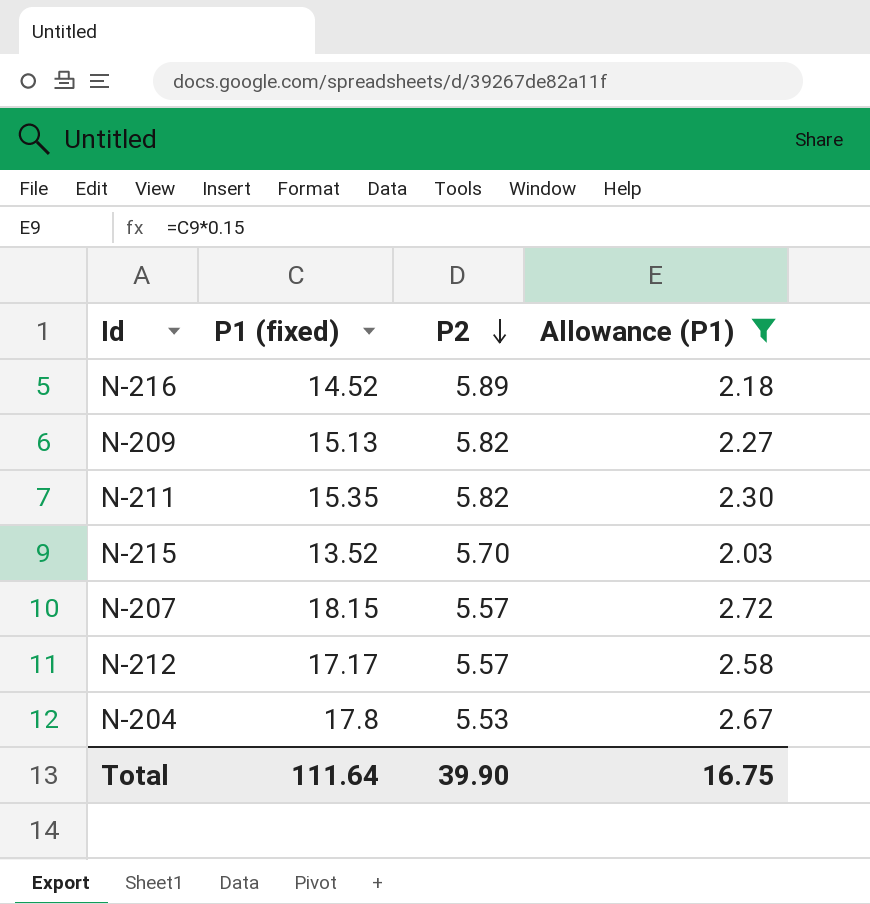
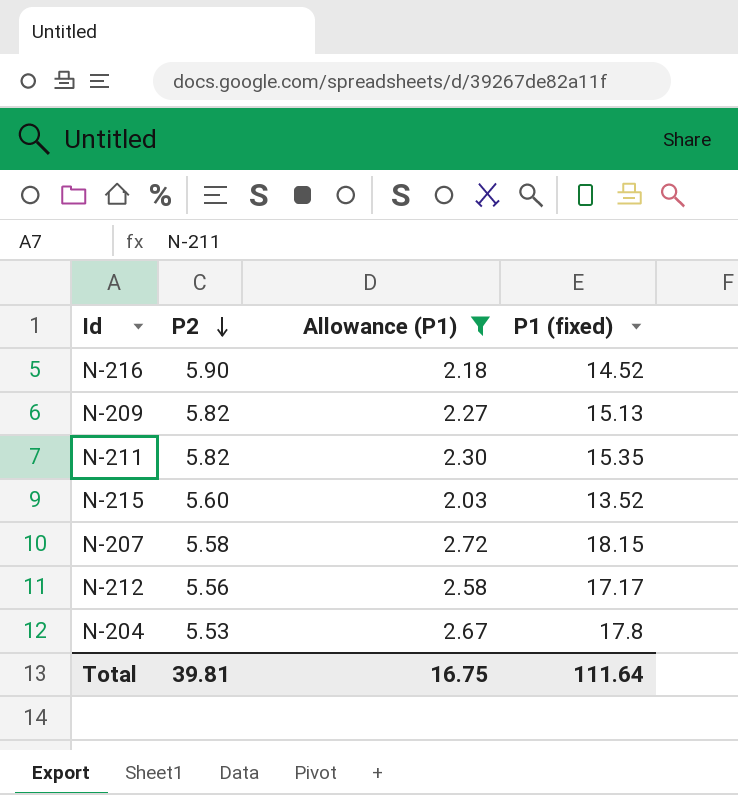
column P1 (fixed) | position: 2 -> 4
N-216 | P2: 5.89 -> 5.90
N-215 | P2: 5.70 -> 5.60
N-207 | P2: 5.57 -> 5.58
N-212 | P2: 5.57 -> 5.56
Total | P2: 39.90 -> 39.81

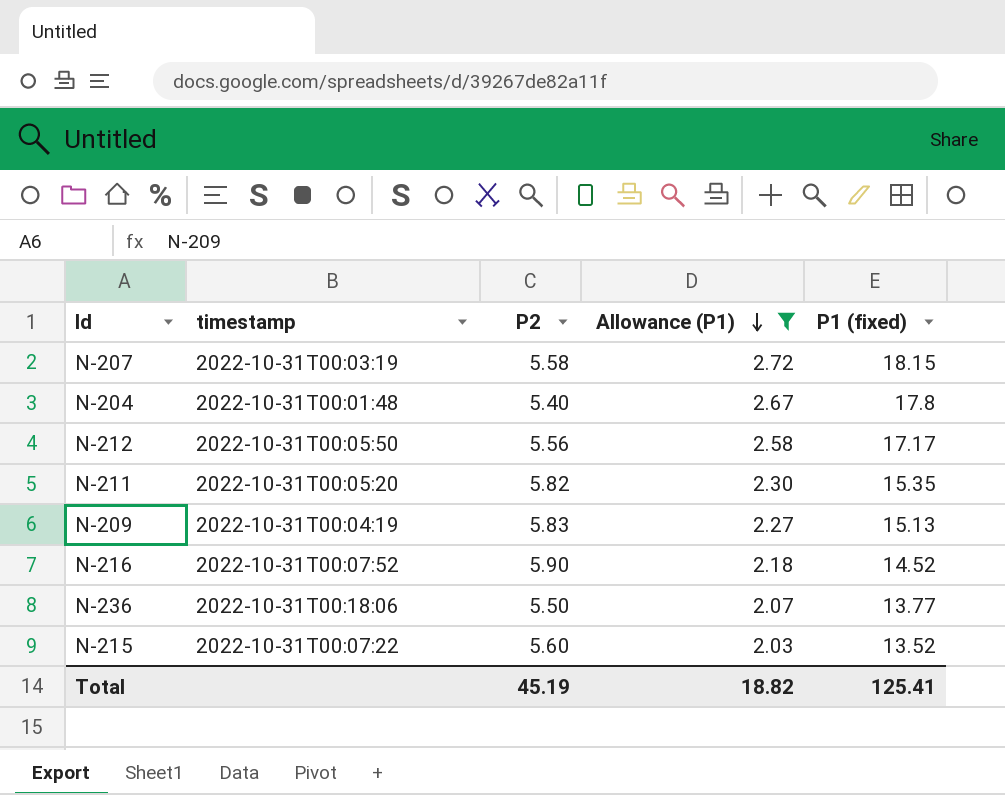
row order: P2 descending -> Allowance (P1) descending
column timestamp | position: none -> 2
N-204 | P2: 5.53 -> 5.40
N-209 | P2: 5.82 -> 5.83
row N-236: none -> 2022-10-31T00:18:06 | 5.50 | 2.07 | 13.77
Total | P2: 39.81 -> 45.19
Total | Allowance (P1): 16.75 -> 18.82
Total | P1 (fixed): 111.64 -> 125.41

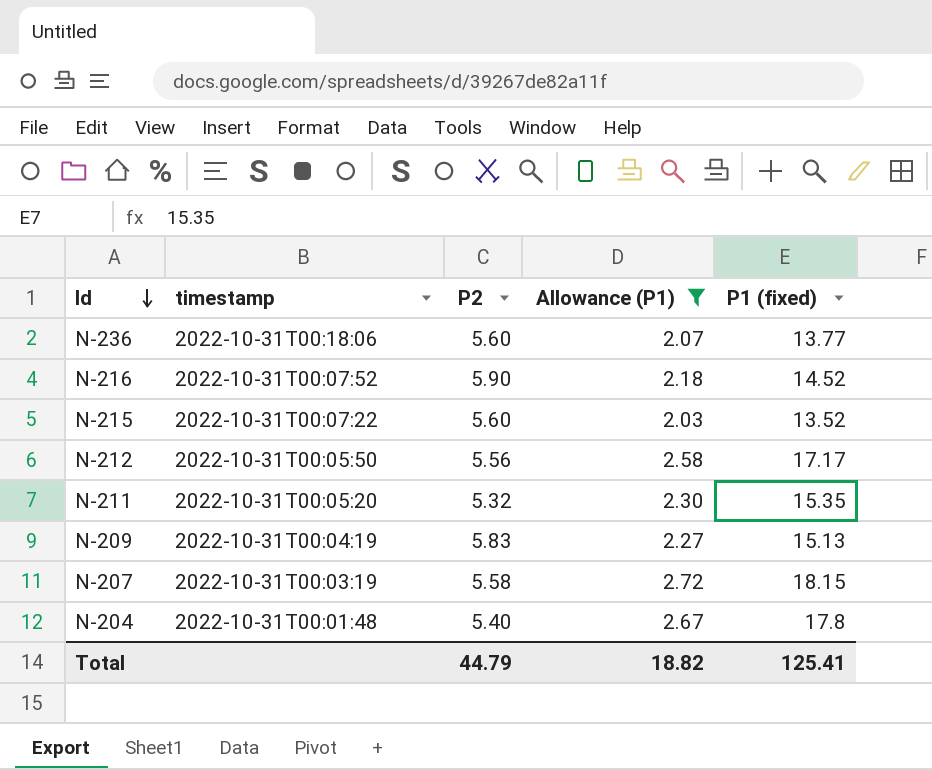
row order: Allowance (P1) descending -> Id descending
N-236 | P2: 5.50 -> 5.60
N-211 | P2: 5.82 -> 5.32
Total | P2: 45.19 -> 44.79

